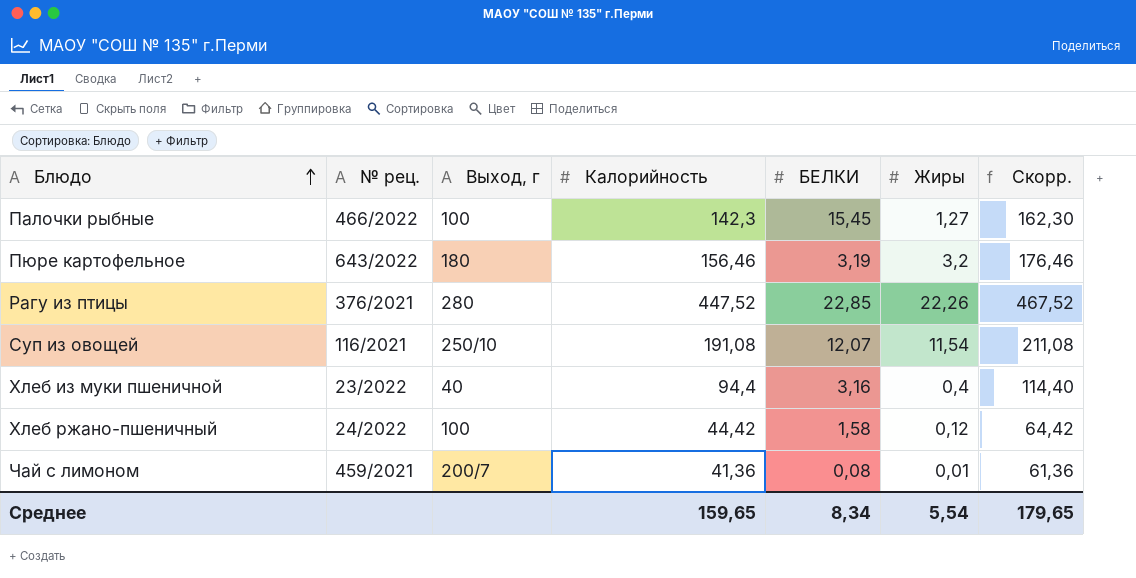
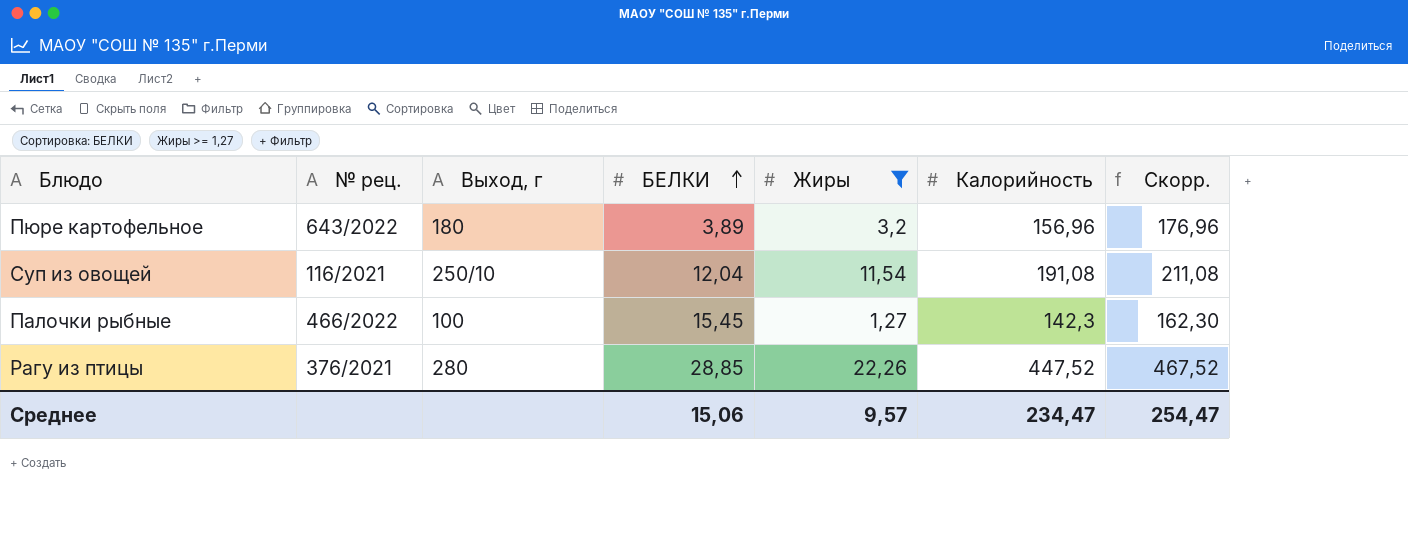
filter: none -> Жиры >= 1,27
row order: Блюдо ascending -> БЕЛКИ ascending
column Калорийность | position: 4 -> 6
Пюре картофельное | БЕЛКИ: 3,19 -> 3,89
Пюре картофельное | Калорийность: 156,46 -> 156,96
Пюре картофельное | Скорр.: 176,46 -> 176,96
Суп из овощей | БЕЛКИ: 12,07 -> 12,04
Рагу из птицы | БЕЛКИ: 22,85 -> 28,85
Среднее | БЕЛКИ: 8,34 -> 15,06
Среднее | Жиры: 5,54 -> 9,57
Среднее | Калорийность: 159,65 -> 234,47
Среднее | Скорр.: 179,65 -> 254,47

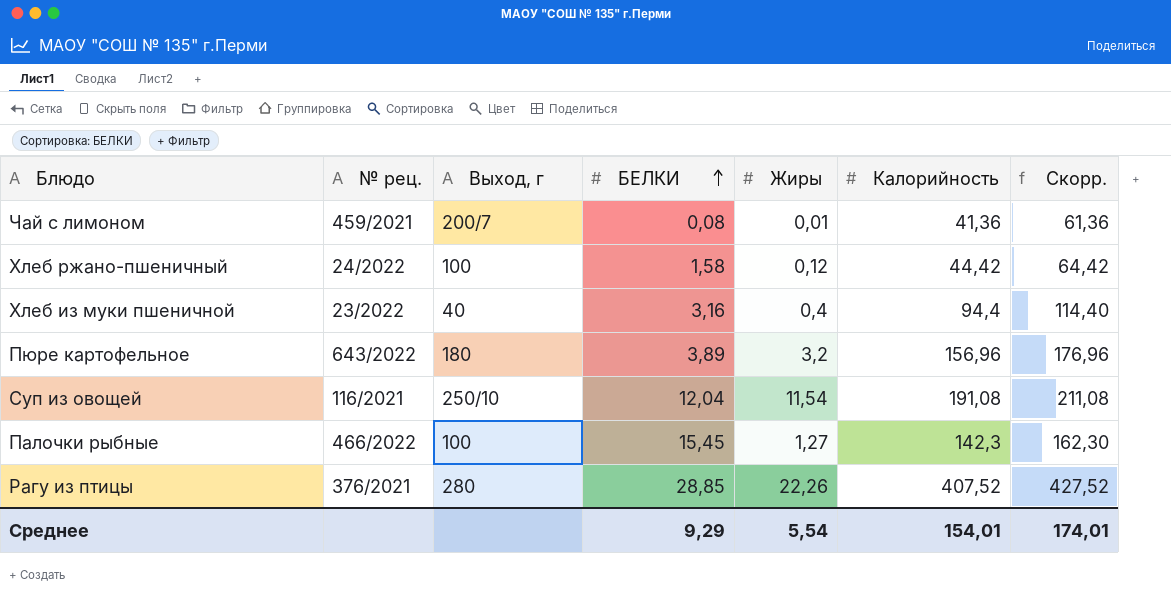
filter: Жиры >= 1,27 -> none
Рагу из птицы | Калорийность: 447,52 -> 407,52
Рагу из птицы | Скорр.: 467,52 -> 427,52
Среднее | БЕЛКИ: 15,06 -> 9,29
Среднее | Жиры: 9,57 -> 5,54
Среднее | Калорийность: 234,47 -> 154,01
Среднее | Скорр.: 254,47 -> 174,01

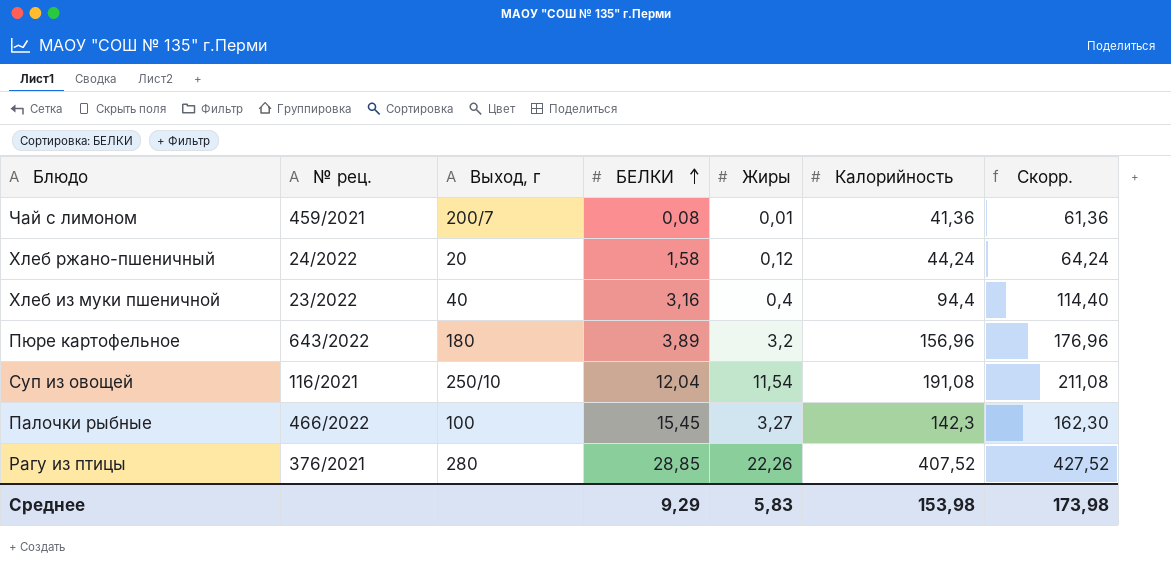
Хлеб ржано-пшеничный | Выход, г: 100 -> 20
Хлеб ржано-пшеничный | Калорийность: 44,42 -> 44,24
Хлеб ржано-пшеничный | Скорр.: 64,42 -> 64,24
Палочки рыбные | Жиры: 1,27 -> 3,27
Среднее | Жиры: 5,54 -> 5,83
Среднее | Калорийность: 154,01 -> 153,98
Среднее | Скорр.: 174,01 -> 173,98

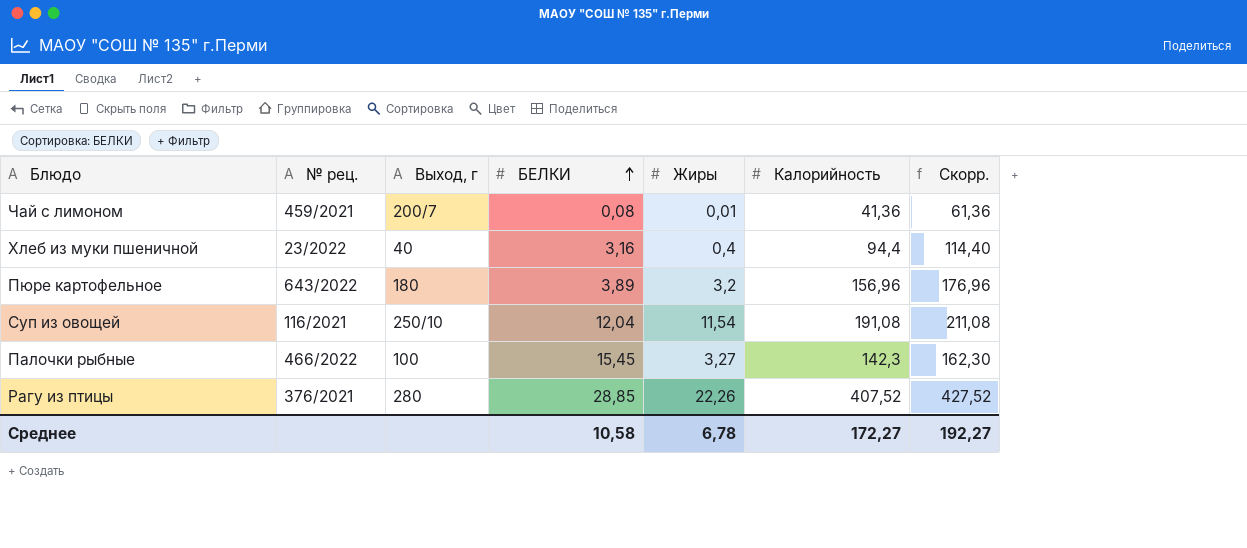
row Хлеб ржано-пшеничный: 24/2022 | 20 | 1,58 | 0,12 | 44,24 | 64,24 -> none
Среднее | БЕЛКИ: 9,29 -> 10,58
Среднее | Жиры: 5,83 -> 6,78
Среднее | Калорийность: 153,98 -> 172,27
Среднее | Скорр.: 173,98 -> 192,27

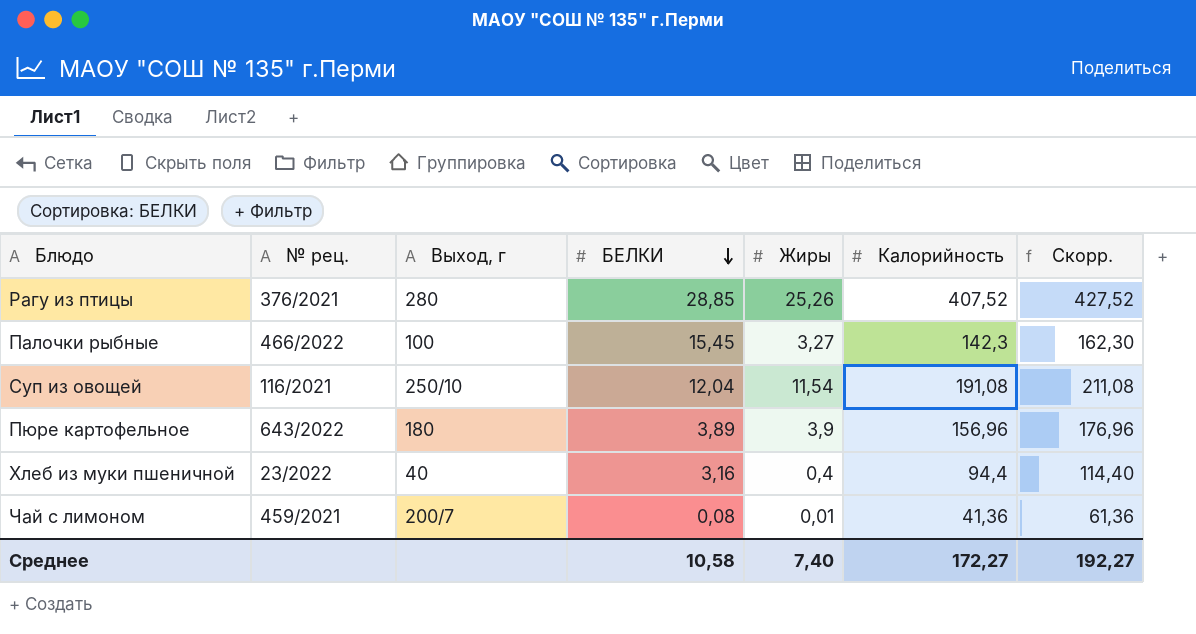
row order: БЕЛКИ ascending -> БЕЛКИ descending
Рагу из птицы | Жиры: 22,26 -> 25,26
Пюре картофельное | Жиры: 3,2 -> 3,9
Среднее | Жиры: 6,78 -> 7,40

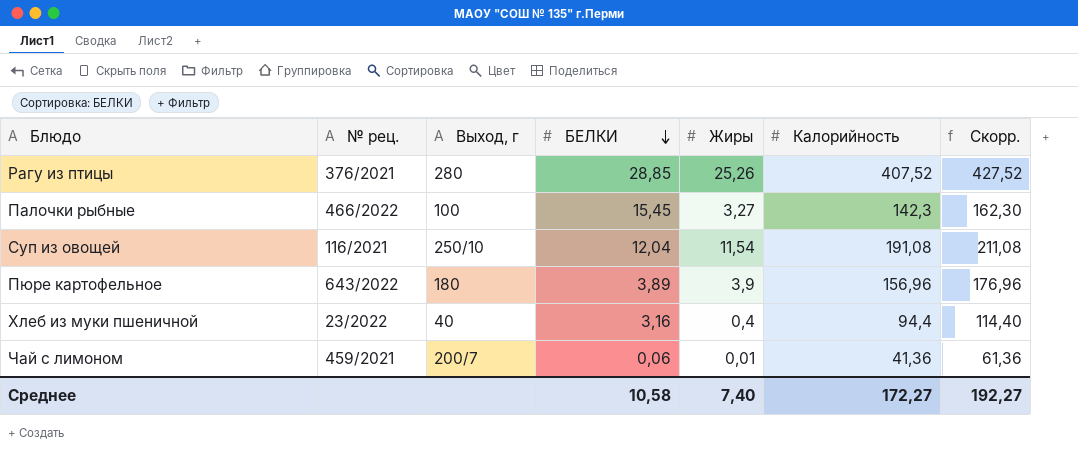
Чай с лимоном | БЕЛКИ: 0,08 -> 0,06

